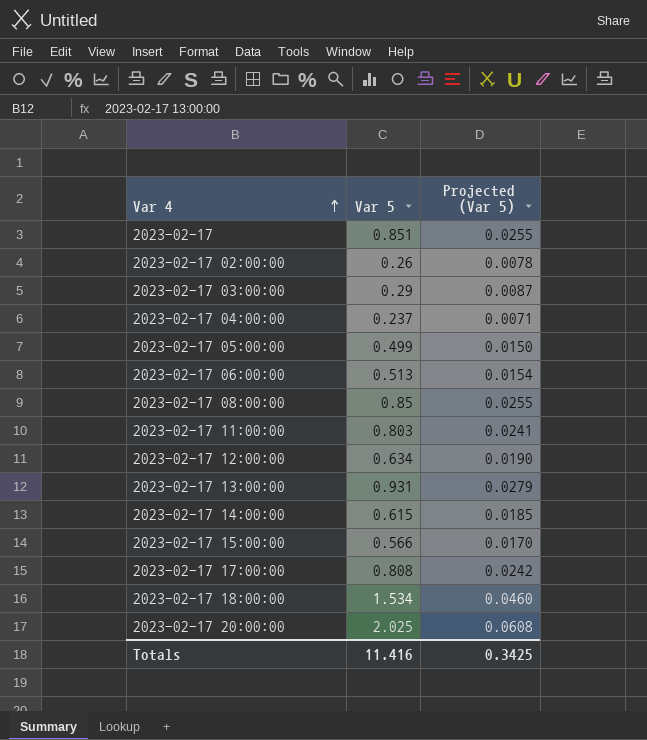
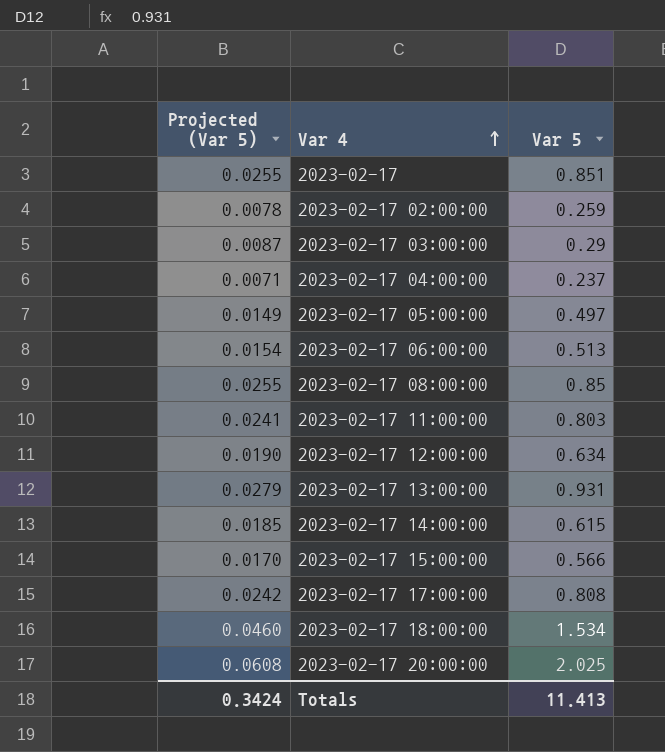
column Projected (Var 5) | position: 3 -> 1
2023-02-17 02:00:00 | Var 5: 0.26 -> 0.259
2023-02-17 05:00:00 | Projected (Var 5): 0.0150 -> 0.0149
2023-02-17 05:00:00 | Var 5: 0.499 -> 0.497
Totals | Projected (Var 5): 0.3425 -> 0.3424
Totals | Var 5: 11.416 -> 11.413

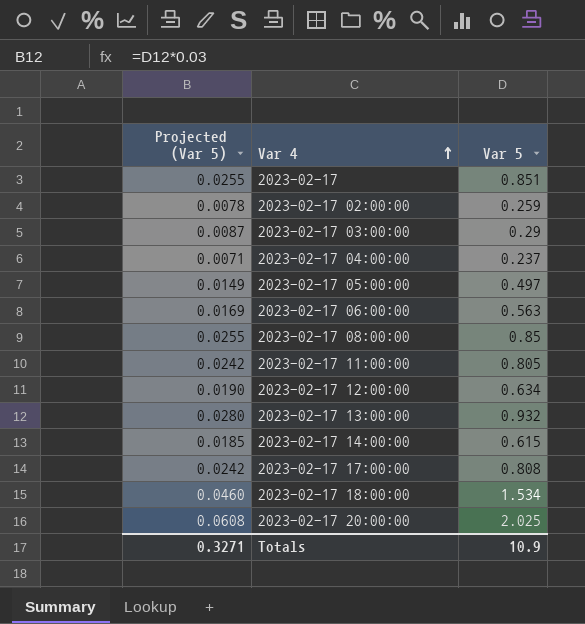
row 2023-02-17 15:00:00: 0.0170 | 0.566 -> none
2023-02-17 06:00:00 | Projected (Var 5): 0.0154 -> 0.0169
2023-02-17 06:00:00 | Var 5: 0.513 -> 0.563
2023-02-17 11:00:00 | Projected (Var 5): 0.0241 -> 0.0242
2023-02-17 11:00:00 | Var 5: 0.803 -> 0.805
2023-02-17 13:00:00 | Projected (Var 5): 0.0279 -> 0.0280
2023-02-17 13:00:00 | Var 5: 0.931 -> 0.932
Totals | Projected (Var 5): 0.3424 -> 0.3271
Totals | Var 5: 11.413 -> 10.9

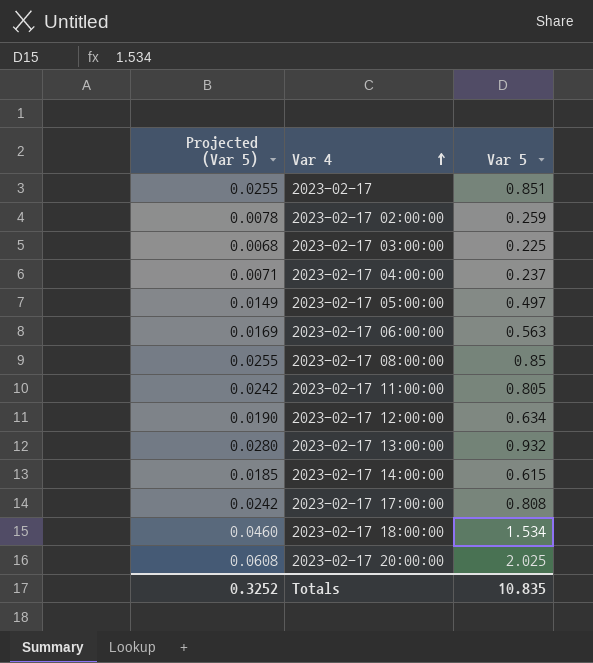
2023-02-17 03:00:00 | Projected (Var 5): 0.0087 -> 0.0068
2023-02-17 03:00:00 | Var 5: 0.29 -> 0.225
Totals | Projected (Var 5): 0.3271 -> 0.3252
Totals | Var 5: 10.9 -> 10.835

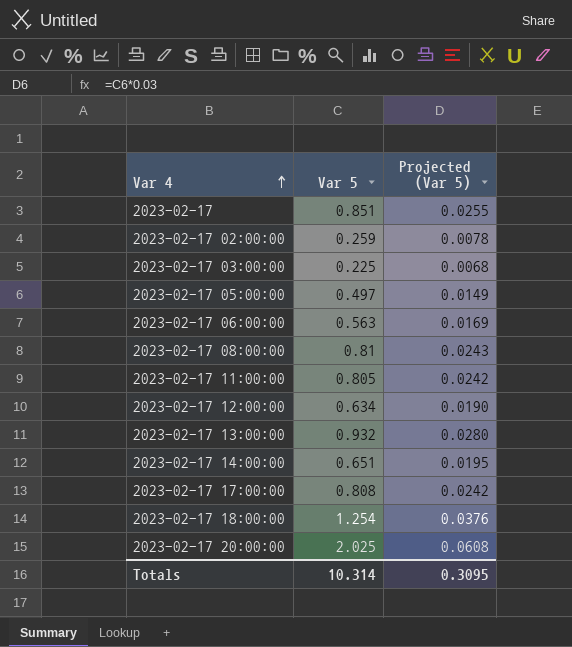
column Projected (Var 5) | position: 1 -> 3
row 2023-02-17 04:00:00: 0.0071 | 0.237 -> none
2023-02-17 08:00:00 | Var 5: 0.85 -> 0.81
2023-02-17 08:00:00 | Projected (Var 5): 0.0255 -> 0.0243
2023-02-17 14:00:00 | Var 5: 0.615 -> 0.651
2023-02-17 14:00:00 | Projected (Var 5): 0.0185 -> 0.0195
2023-02-17 18:00:00 | Var 5: 1.534 -> 1.254
2023-02-17 18:00:00 | Projected (Var 5): 0.0460 -> 0.0376
Totals | Var 5: 10.835 -> 10.314
Totals | Projected (Var 5): 0.3252 -> 0.3095

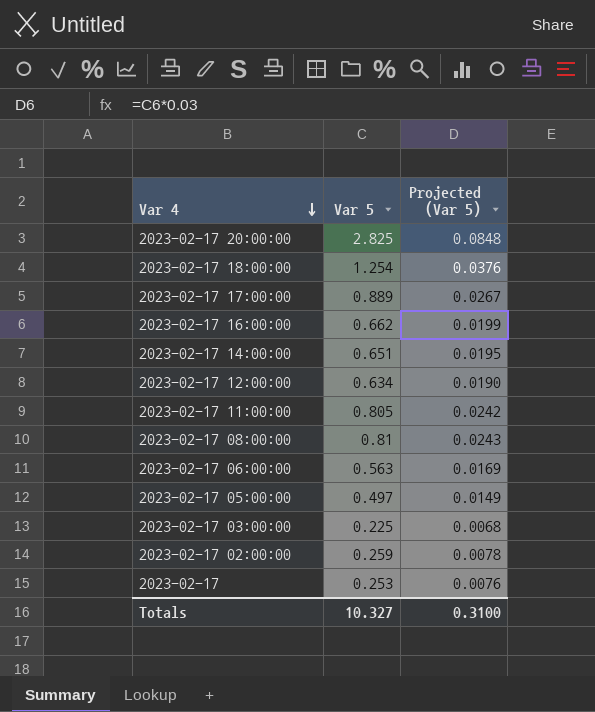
row order: Var 4 ascending -> Var 4 descending
row 2023-02-17 13:00:00: 0.932 | 0.0280 -> none
2023-02-17 20:00:00 | Var 5: 2.025 -> 2.825
2023-02-17 20:00:00 | Projected (Var 5): 0.0608 -> 0.0848
2023-02-17 17:00:00 | Var 5: 0.808 -> 0.889
2023-02-17 17:00:00 | Projected (Var 5): 0.0242 -> 0.0267
row 2023-02-17 16:00:00: none -> 0.662 | 0.0199
2023-02-17 | Var 5: 0.851 -> 0.253
2023-02-17 | Projected (Var 5): 0.0255 -> 0.0076
Totals | Var 5: 10.314 -> 10.327
Totals | Projected (Var 5): 0.3095 -> 0.3100

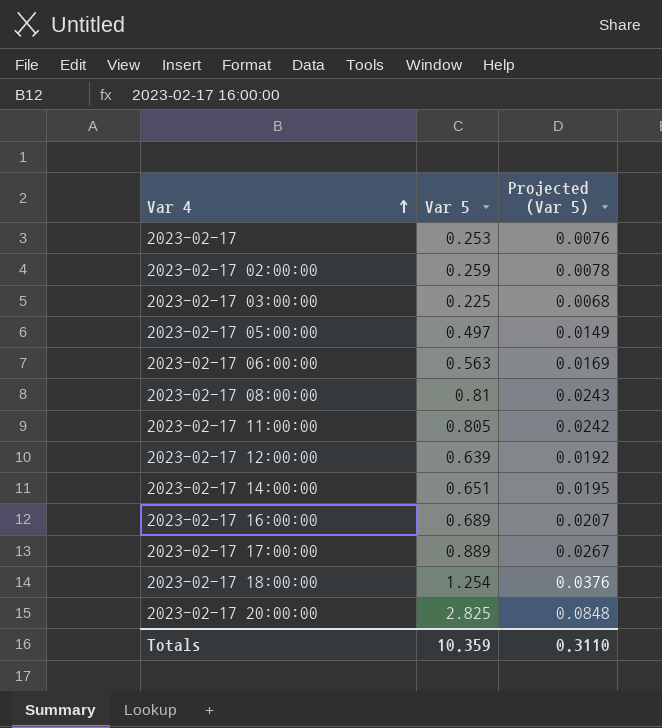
row order: Var 4 descending -> Var 4 ascending
2023-02-17 12:00:00 | Var 5: 0.634 -> 0.639
2023-02-17 12:00:00 | Projected (Var 5): 0.0190 -> 0.0192
2023-02-17 16:00:00 | Var 5: 0.662 -> 0.689
2023-02-17 16:00:00 | Projected (Var 5): 0.0199 -> 0.0207
Totals | Var 5: 10.327 -> 10.359
Totals | Projected (Var 5): 0.3100 -> 0.3110

